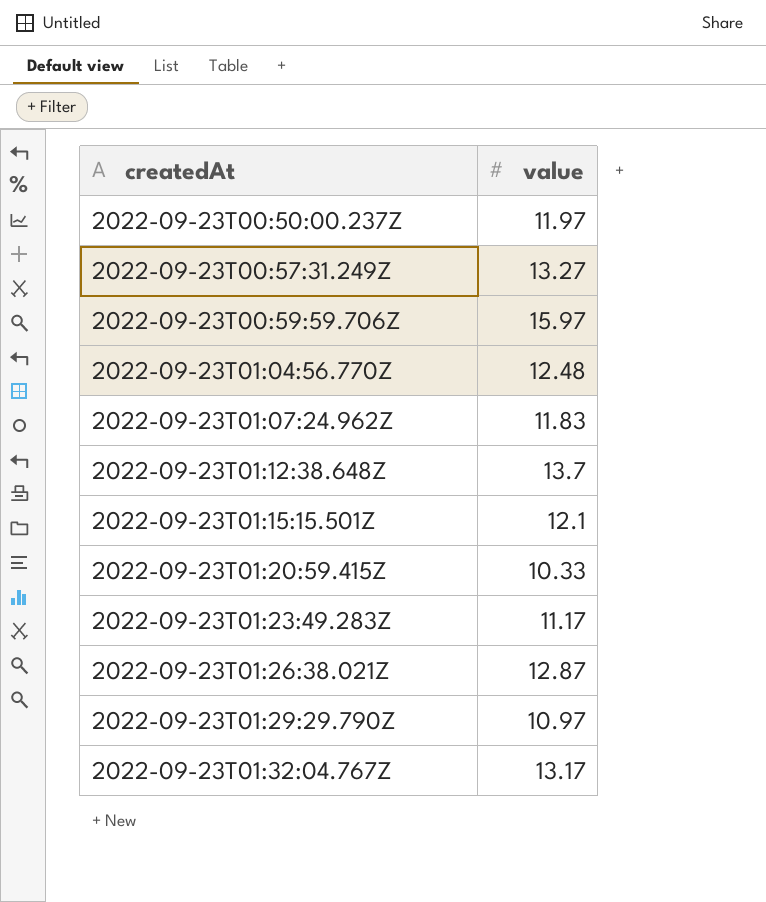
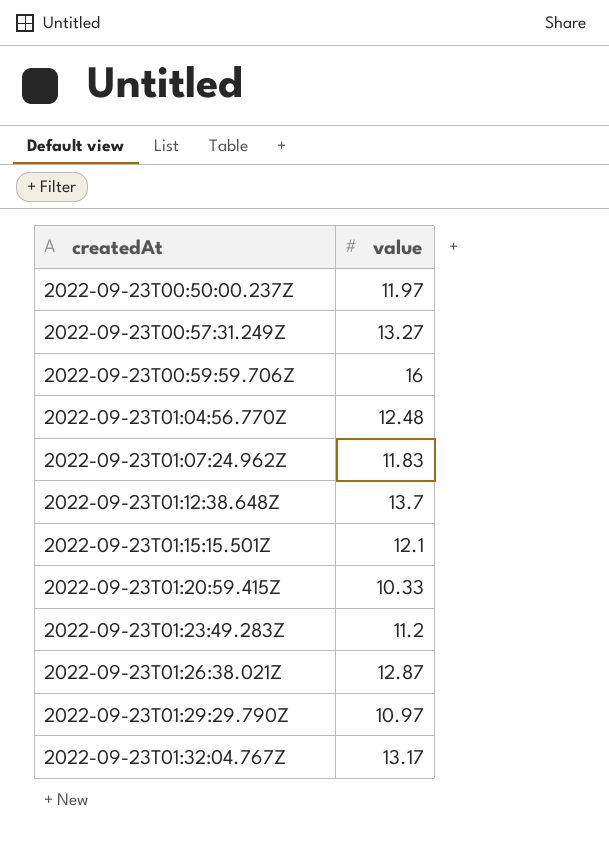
2022-09-23T00:59:59.706Z | value: 15.97 -> 16
2022-09-23T01:23:49.283Z | value: 11.17 -> 11.2

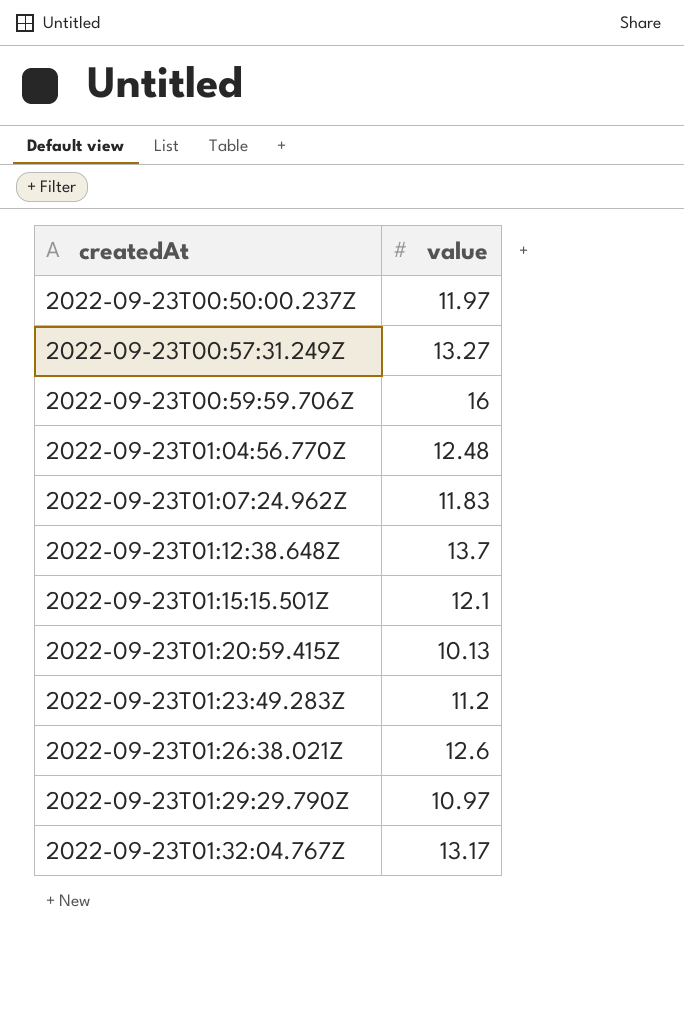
2022-09-23T01:20:59.415Z | value: 10.33 -> 10.13
2022-09-23T01:26:38.021Z | value: 12.87 -> 12.6

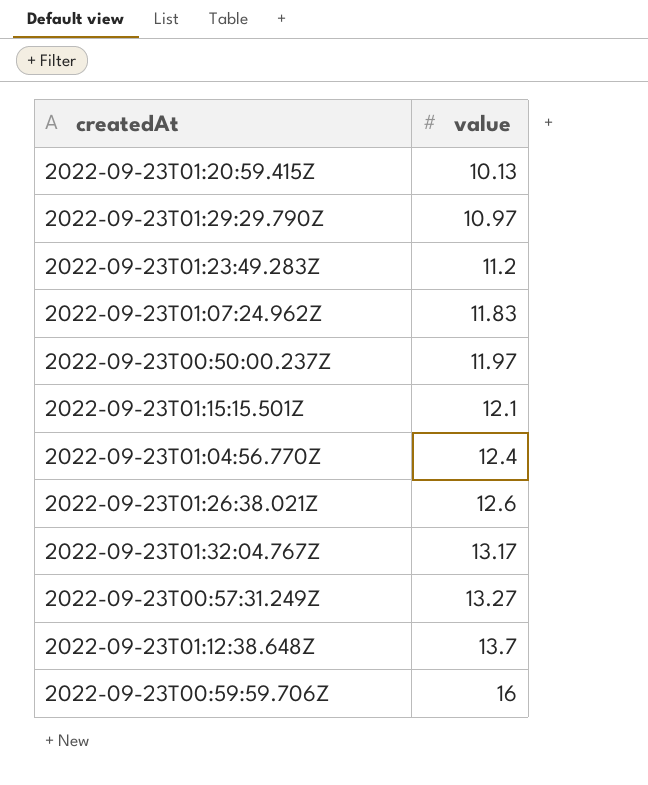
row order: createdAt ascending -> value ascending
2022-09-23T01:04:56.770Z | value: 12.48 -> 12.4

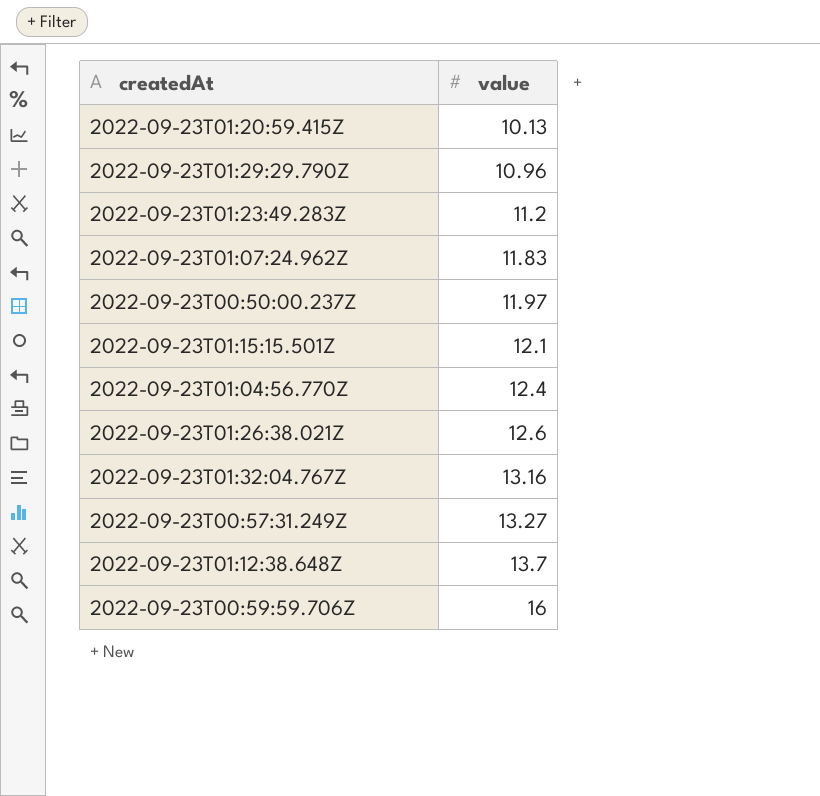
2022-09-23T01:29:29.790Z | value: 10.97 -> 10.96
2022-09-23T01:32:04.767Z | value: 13.17 -> 13.16

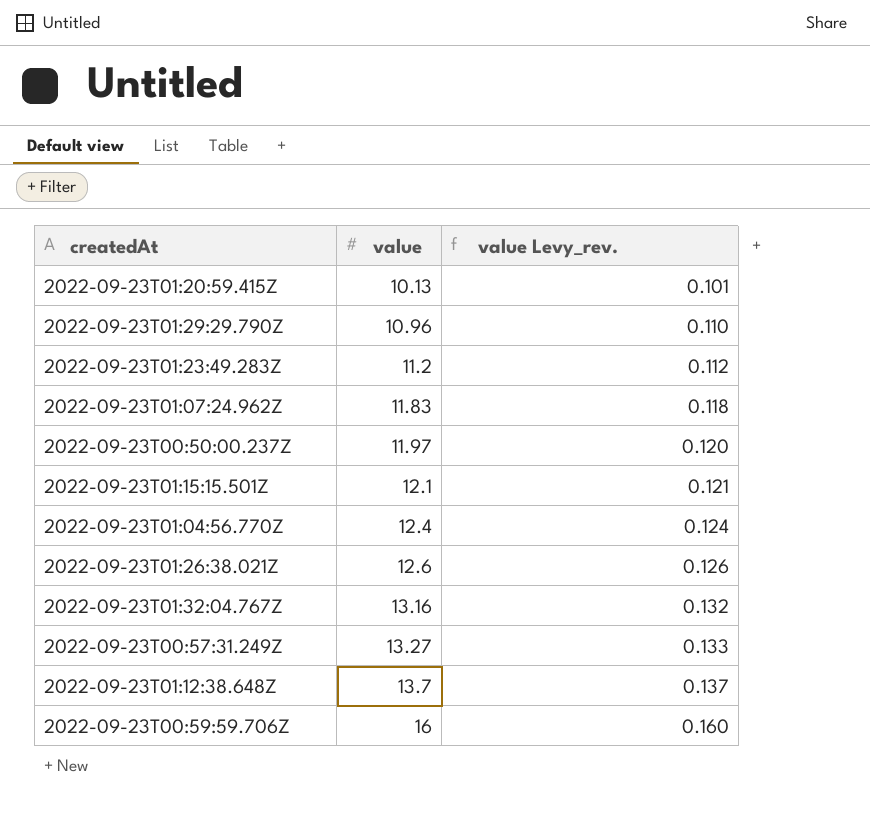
column value Levy_rev. | formula: none -> [value] * 0.01

